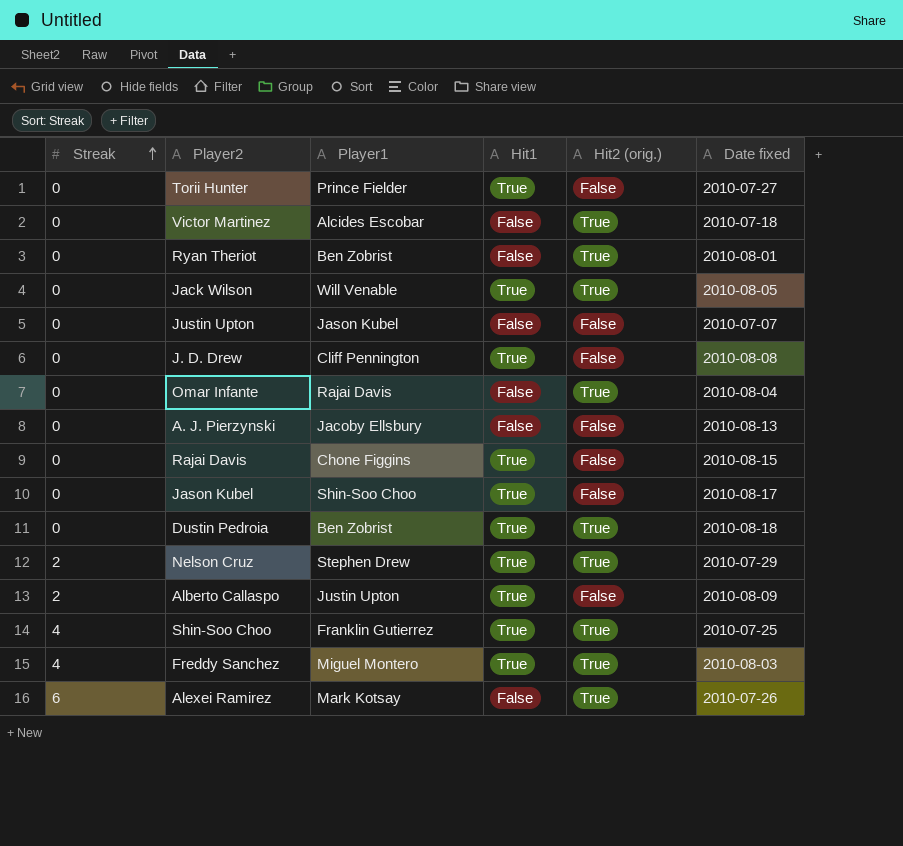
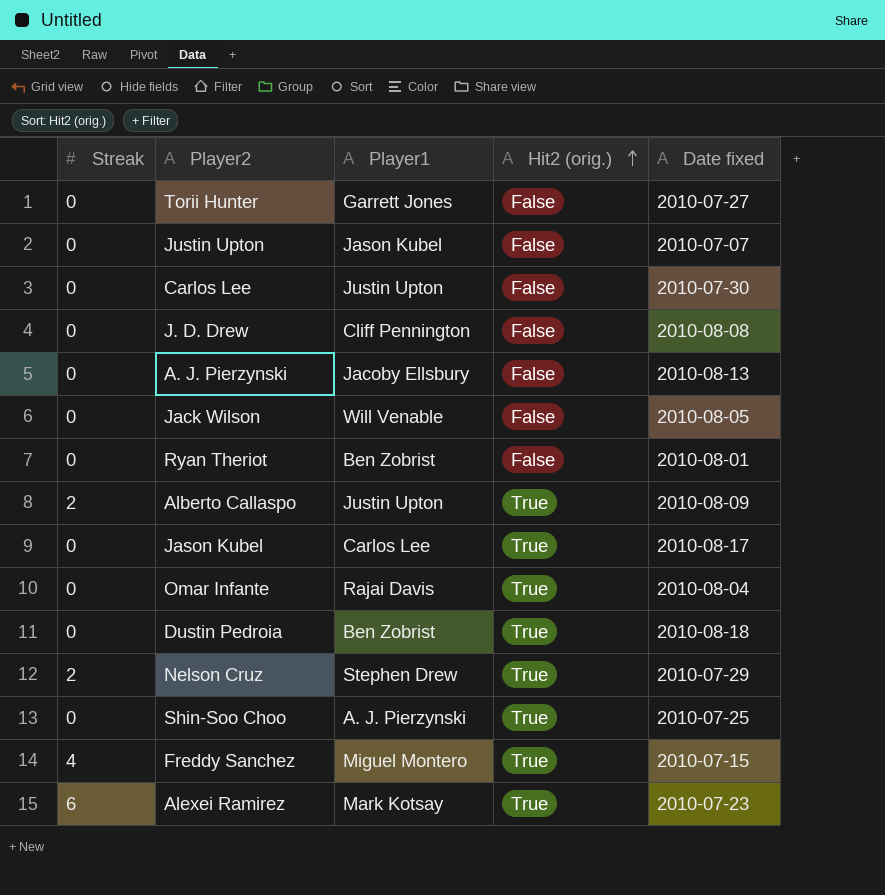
row order: Streak ascending -> Hit2 (orig.) ascending
column Hit1 | position: 4 -> none
row Victor Martinez: 0 | Alcides Escobar | False | True | 2010-07-18 -> none
row Rajai Davis: 0 | Chone Figgins | True | False | 2010-08-15 -> none
Torii Hunter | Player1: Prince Fielder -> Garrett Jones
row Carlos Lee: none -> 0 | Justin Upton | False | 2010-07-30
Jack Wilson | Hit2 (orig.): True -> False
Ryan Theriot | Hit2 (orig.): True -> False
Alberto Callaspo | Hit2 (orig.): False -> True
Jason Kubel | Player1: Shin-Soo Choo -> Carlos Lee
Jason Kubel | Hit2 (orig.): False -> True
Shin-Soo Choo | Streak: 4 -> 0
Shin-Soo Choo | Player1: Franklin Gutierrez -> A. J. Pierzynski
Freddy Sanchez | Date fixed: 2010-08-03 -> 2010-07-15
Alexei Ramirez | Date fixed: 2010-07-26 -> 2010-07-23

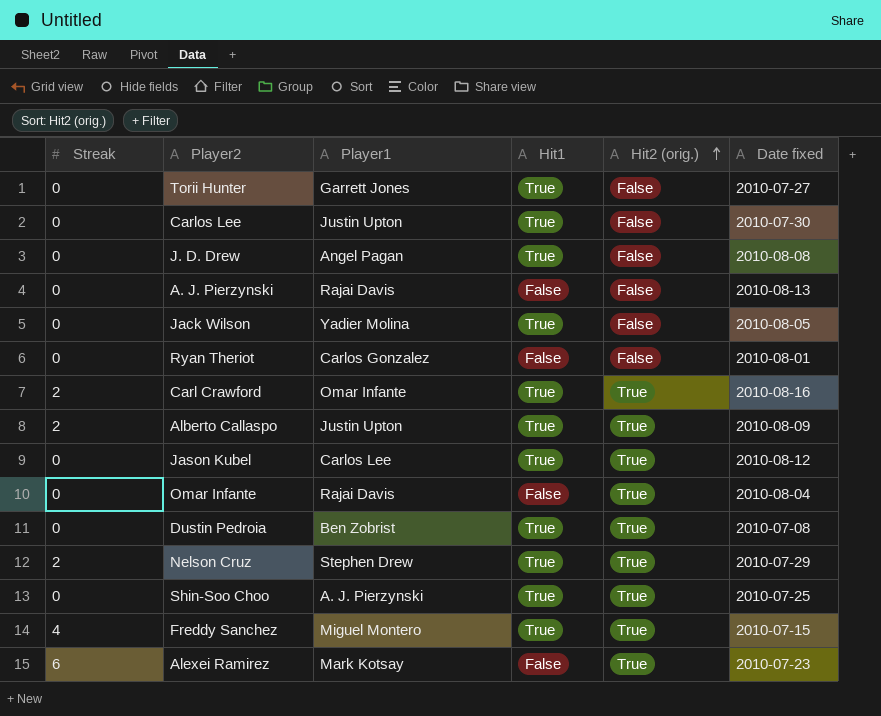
column Hit1 | position: none -> 4
row Justin Upton: 0 | Jason Kubel | False | 2010-07-07 -> none
J. D. Drew | Player1: Cliff Pennington -> Angel Pagan
A. J. Pierzynski | Player1: Jacoby Ellsbury -> Rajai Davis
Jack Wilson | Player1: Will Venable -> Yadier Molina
Ryan Theriot | Player1: Ben Zobrist -> Carlos Gonzalez
row Carl Crawford: none -> 2 | Omar Infante | True | True | 2010-08-16
Jason Kubel | Date fixed: 2010-08-17 -> 2010-08-12
Dustin Pedroia | Date fixed: 2010-08-18 -> 2010-07-08

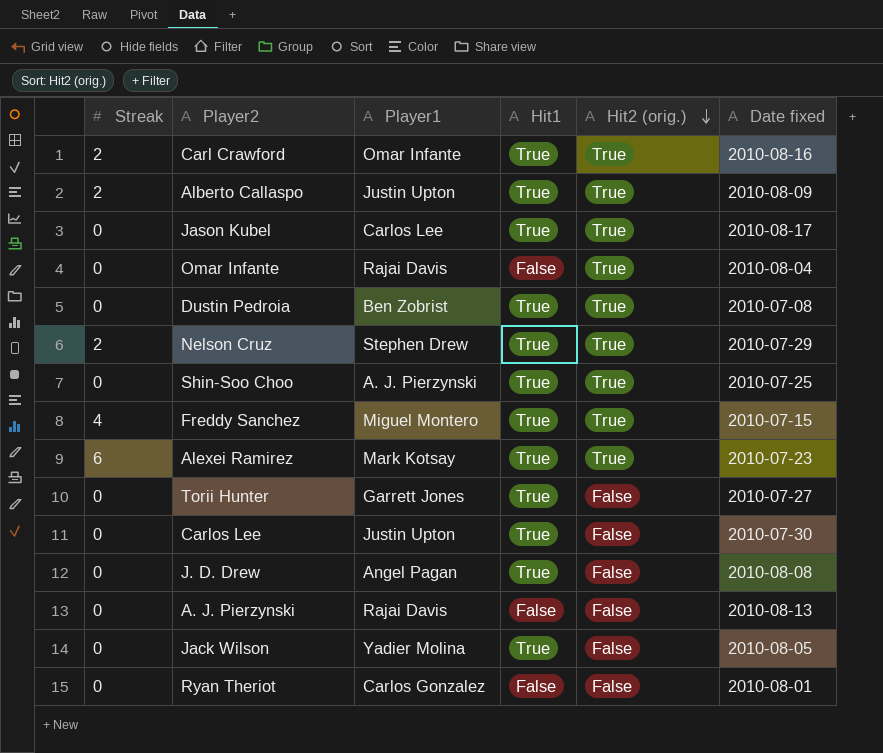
row order: Hit2 (orig.) ascending -> Hit2 (orig.) descending
Jason Kubel | Date fixed: 2010-08-12 -> 2010-08-17
Alexei Ramirez | Hit1: False -> True

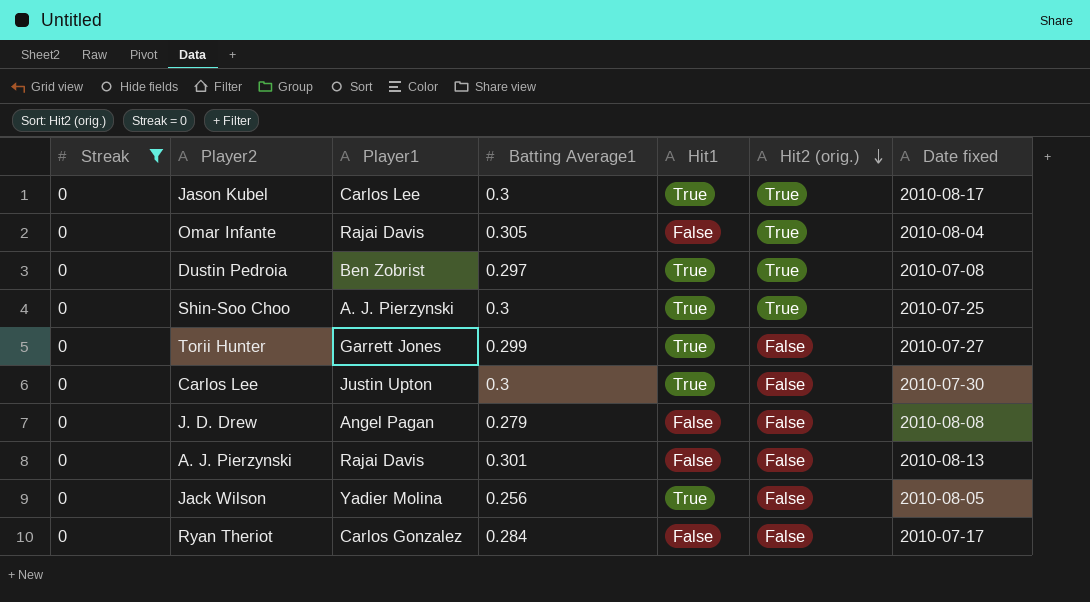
filter: none -> Streak = 0
column Batting Average1 | position: none -> 4
J. D. Drew | Hit1: True -> False
Ryan Theriot | Date fixed: 2010-08-01 -> 2010-07-17

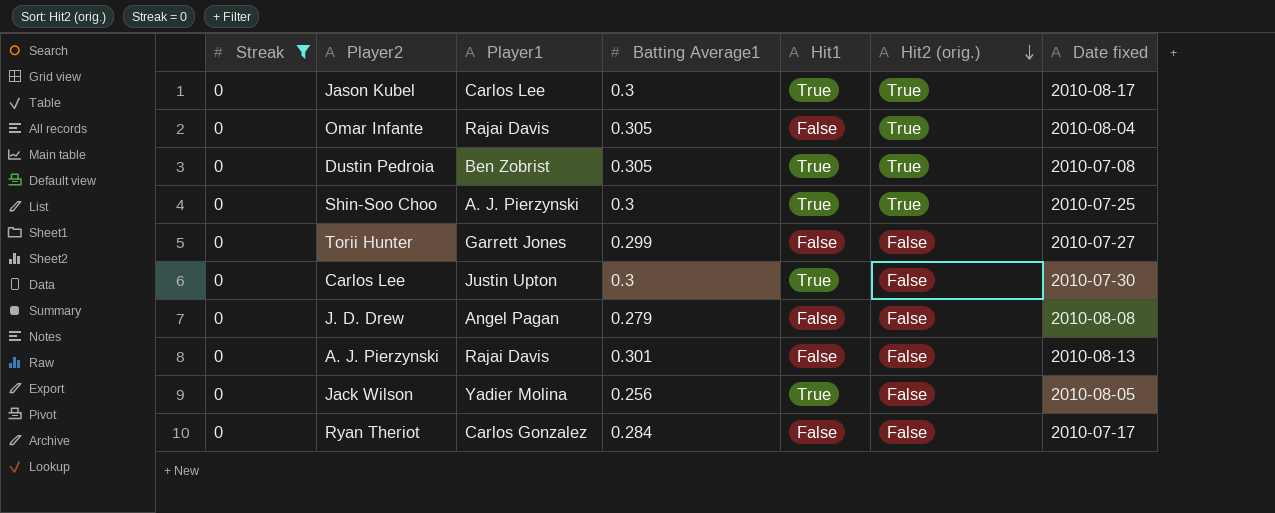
Dustin Pedroia | Batting Average1: 0.297 -> 0.305
Torii Hunter | Hit1: True -> False

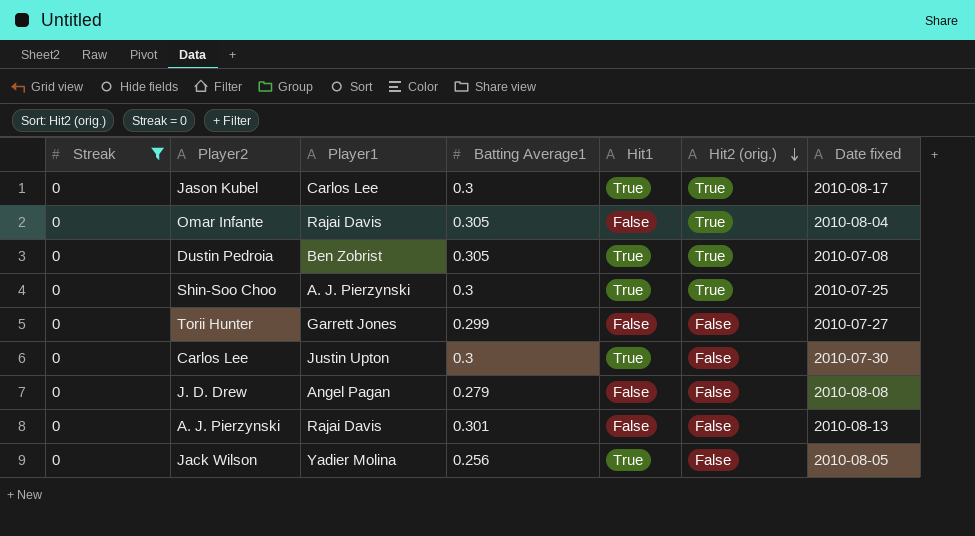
row Ryan Theriot: 0 | Carlos Gonzalez | 0.284 | False | False | 2010-07-17 -> none

